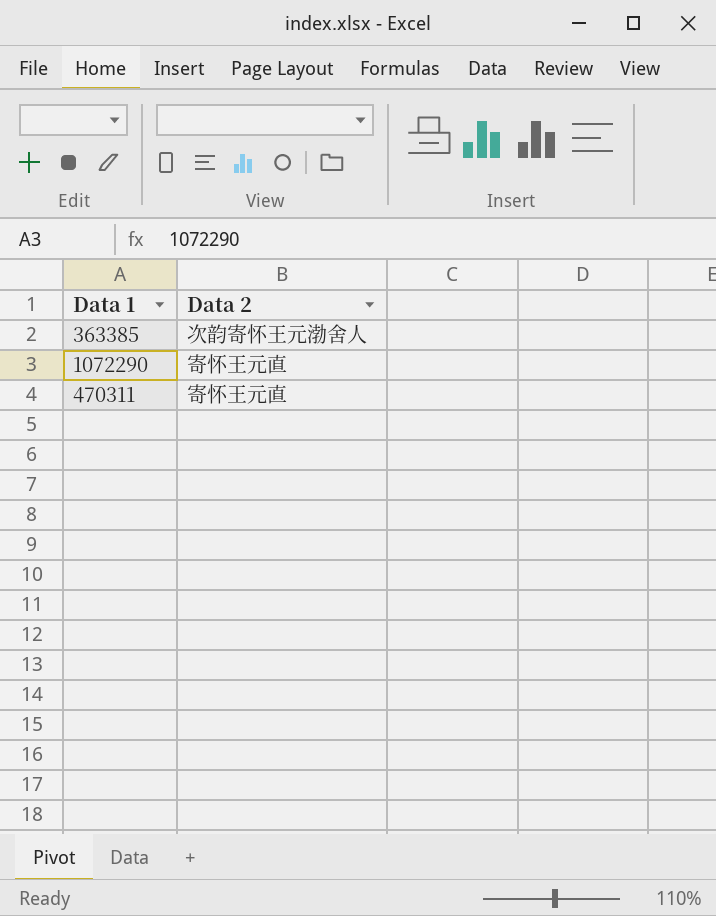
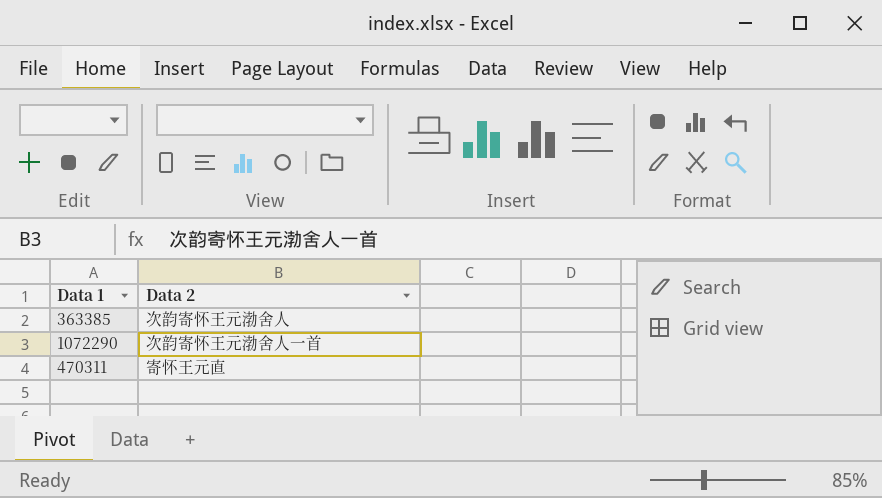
1072290 | Data 2: 寄怀王元直 -> 次韵寄怀王元渤舍人一首

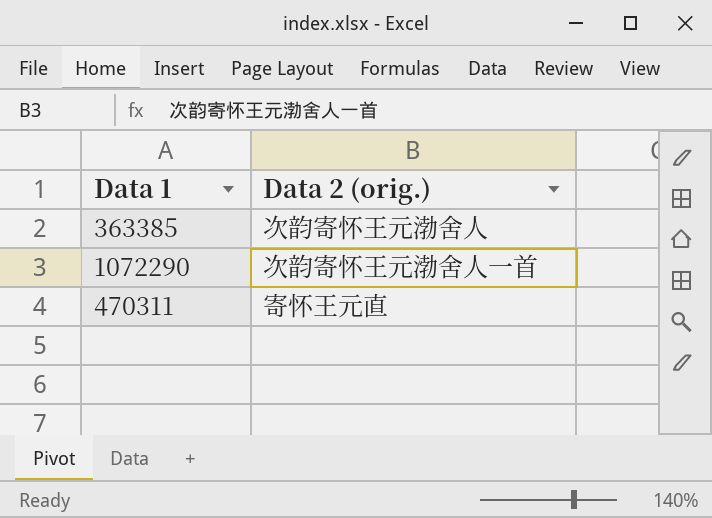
column name: Data 2 -> Data 2 (orig.)

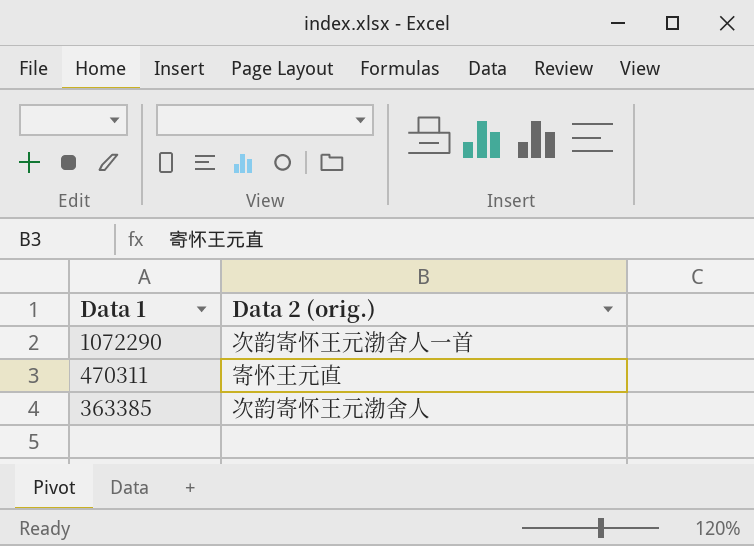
row order: none -> Data 1 descending

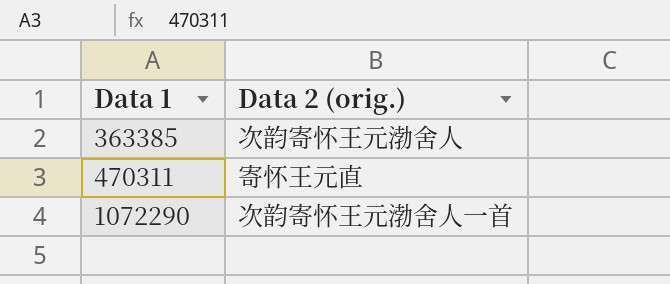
row order: Data 1 descending -> Data 1 ascending

